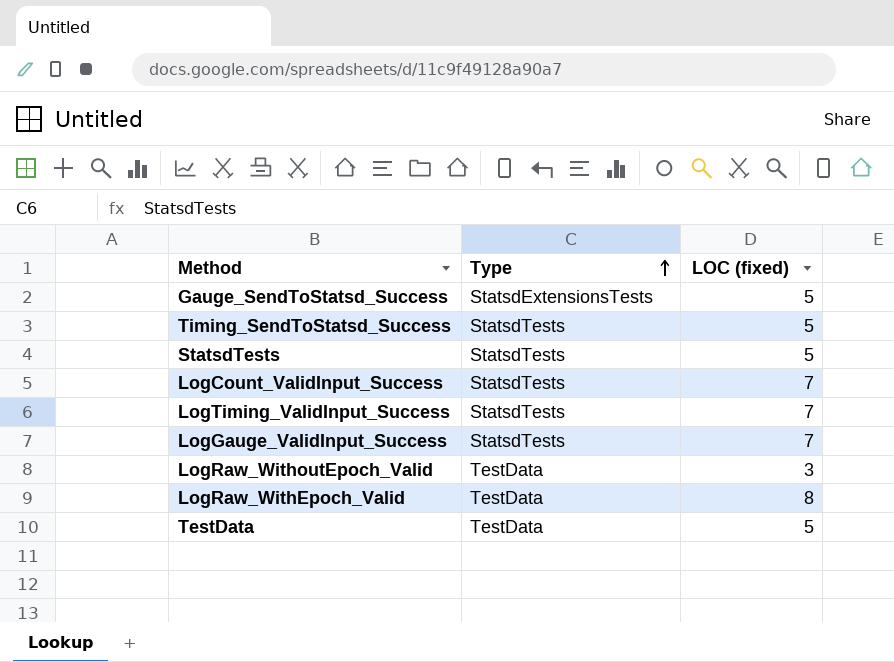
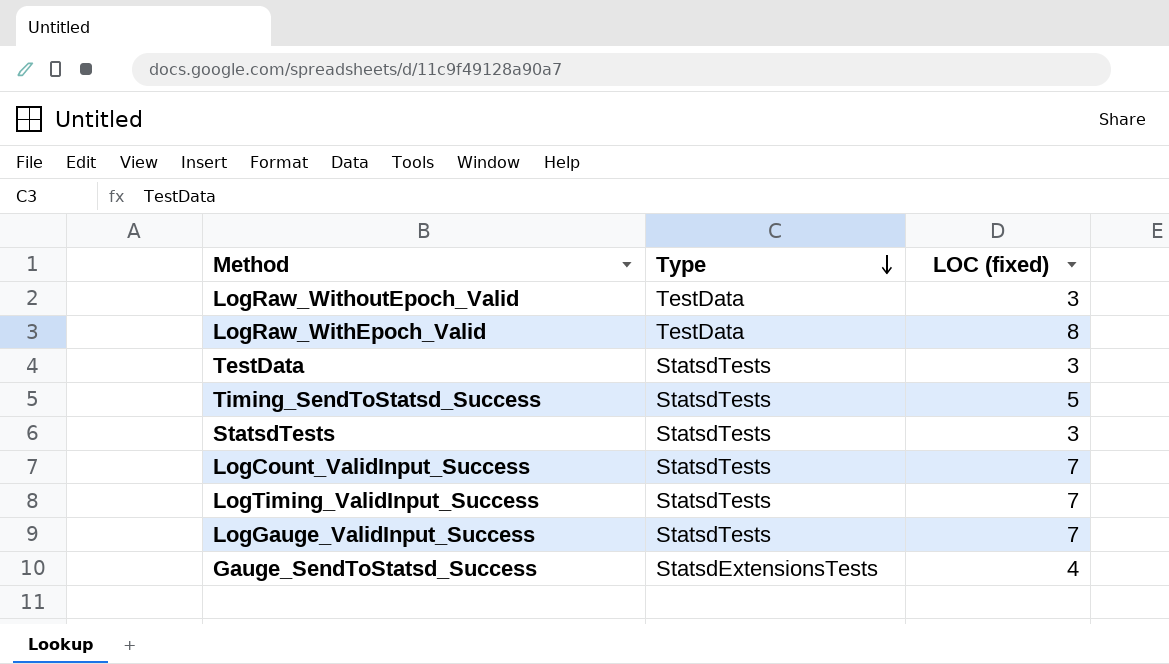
row order: Type ascending -> Type descending
TestData | Type: TestData -> StatsdTests
TestData | LOC (fixed): 5 -> 3
StatsdTests | LOC (fixed): 5 -> 3
Gauge_SendToStatsd_Success | LOC (fixed): 5 -> 4

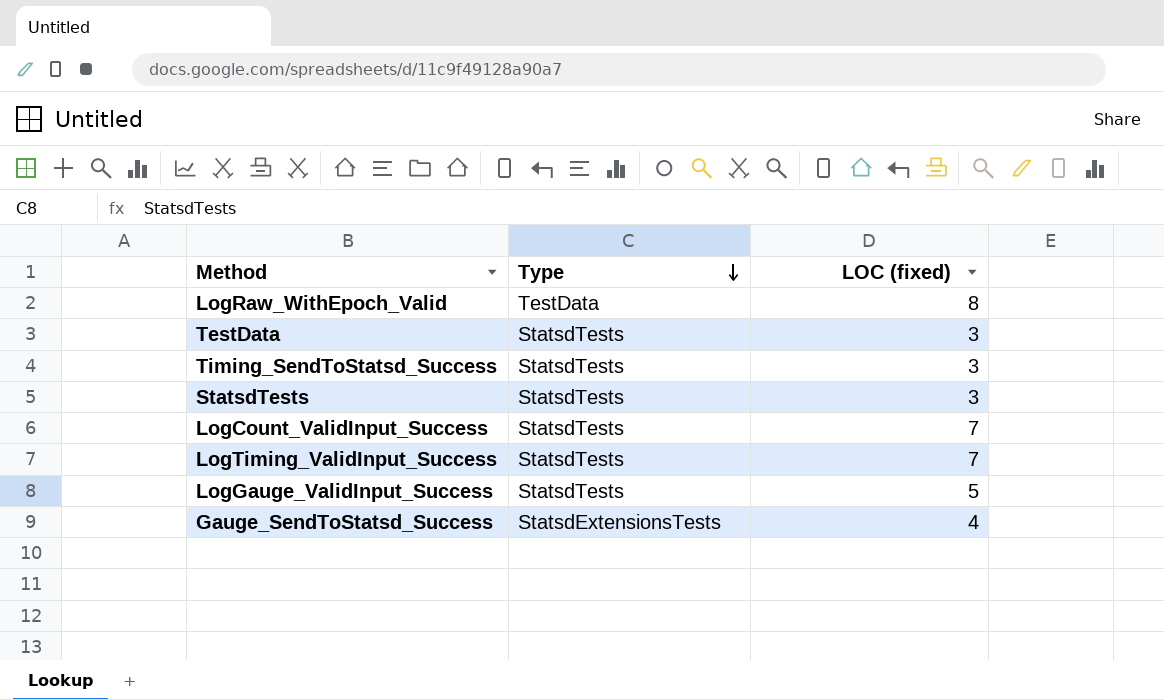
row LogRaw_WithoutEpoch_Valid: TestData | 3 -> none
Timing_SendToStatsd_Success | LOC (fixed): 5 -> 3
LogGauge_ValidInput_Success | LOC (fixed): 7 -> 5

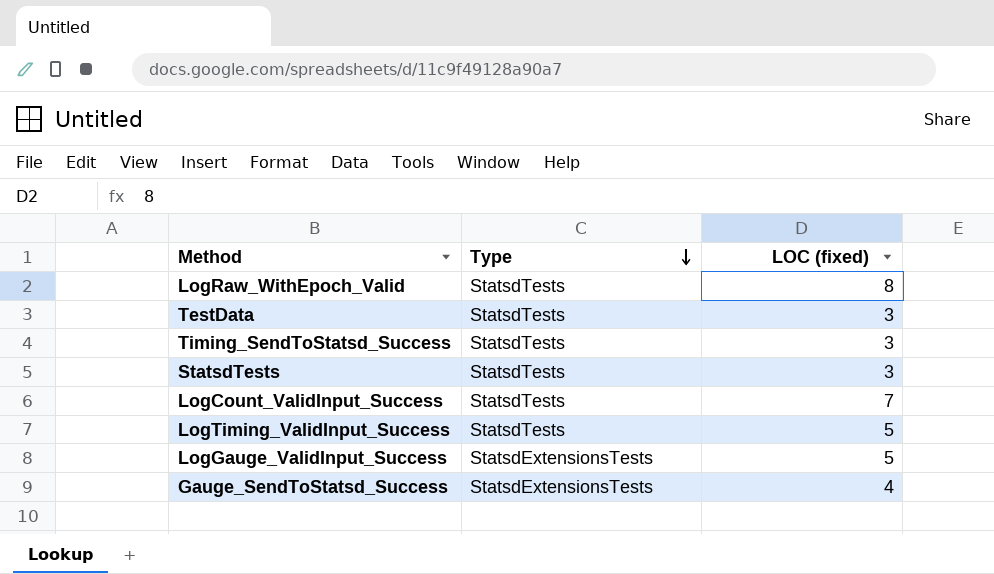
LogRaw_WithEpoch_Valid | Type: TestData -> StatsdTests
LogTiming_ValidInput_Success | LOC (fixed): 7 -> 5
LogGauge_ValidInput_Success | Type: StatsdTests -> StatsdExtensionsTests

